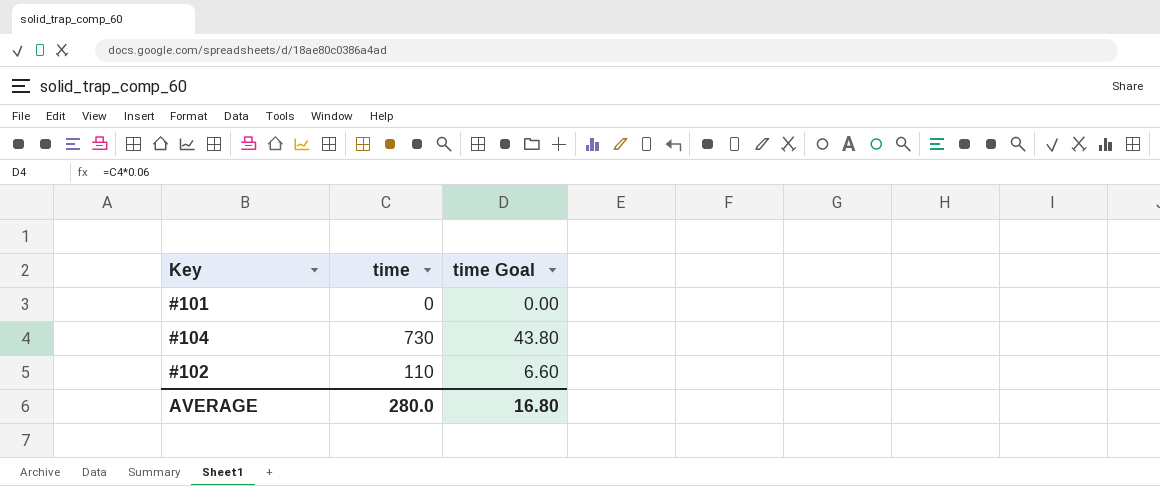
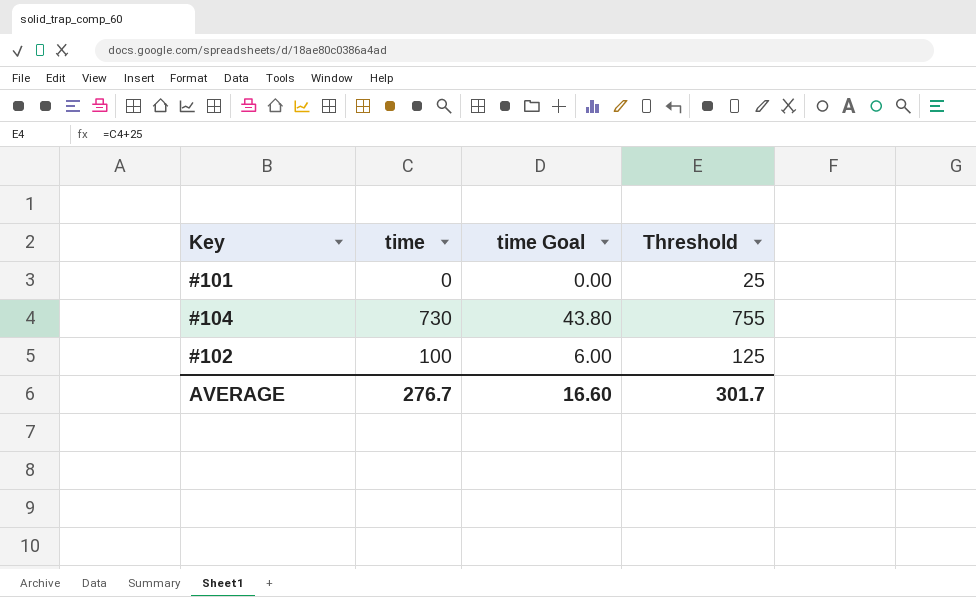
column Threshold | formula: none -> [time] + 25
#102 | time: 110 -> 100
#102 | time Goal: 6.60 -> 6.00
AVERAGE | time: 280.0 -> 276.7
AVERAGE | time Goal: 16.80 -> 16.60

